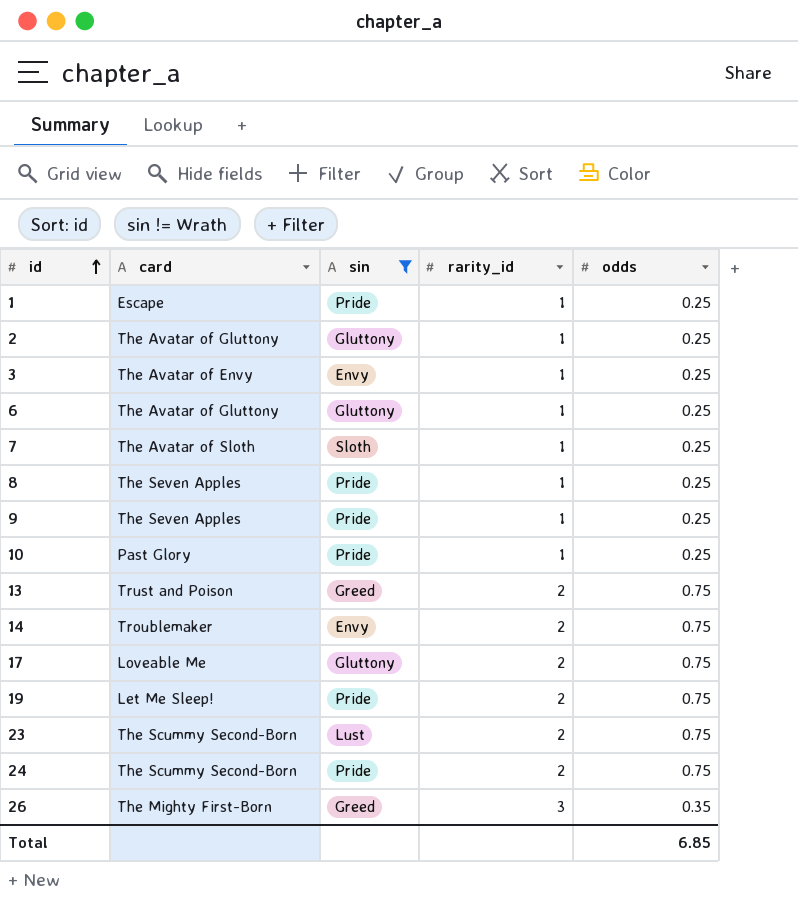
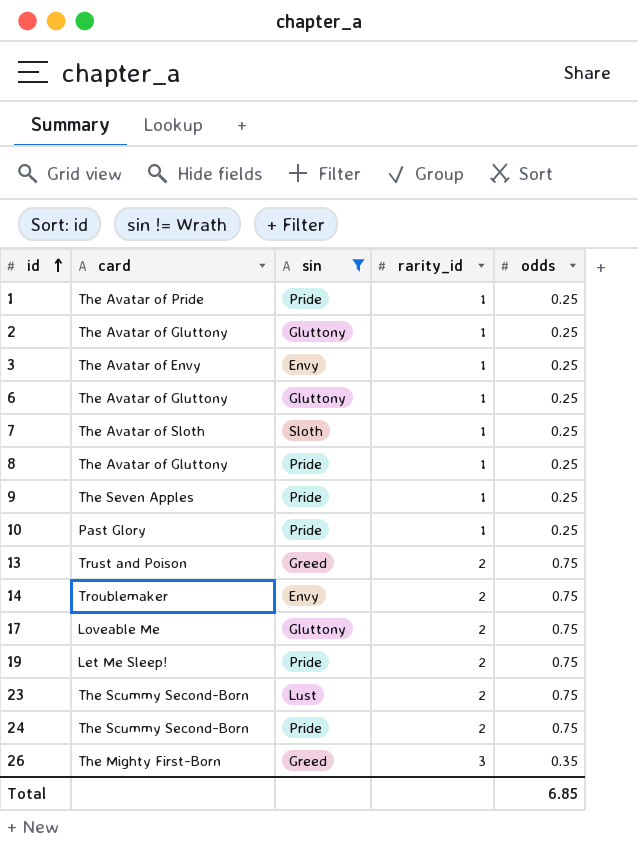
1 | card: Escape -> The Avatar of Pride
8 | card: The Seven Apples -> The Avatar of Gluttony

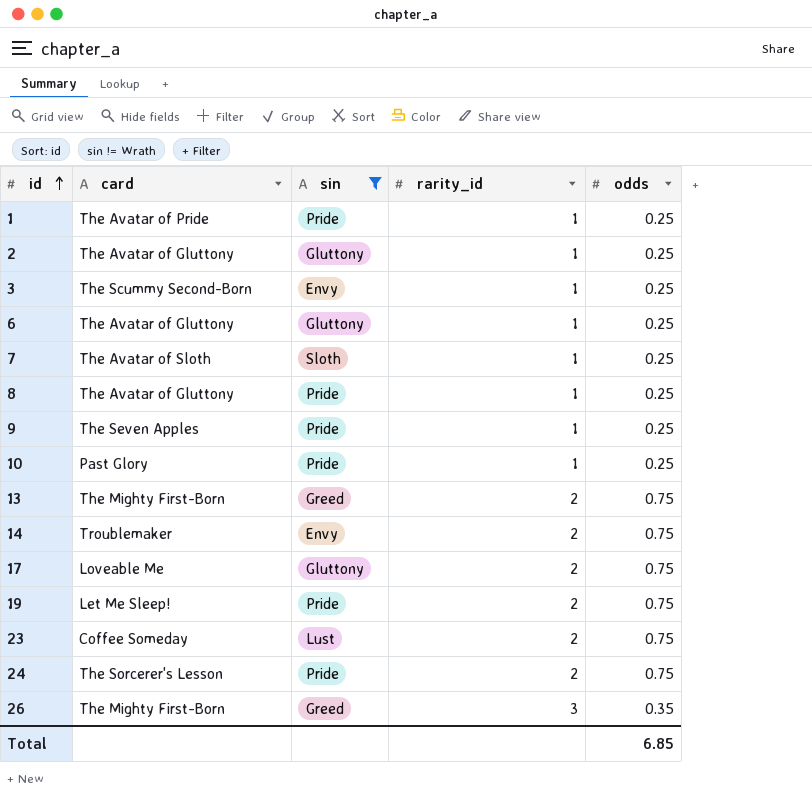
3 | card: The Avatar of Envy -> The Scummy Second-Born
13 | card: Trust and Poison -> The Mighty First-Born
23 | card: The Scummy Second-Born -> Coffee Someday
24 | card: The Scummy Second-Born -> The Sorcerer's Lesson

